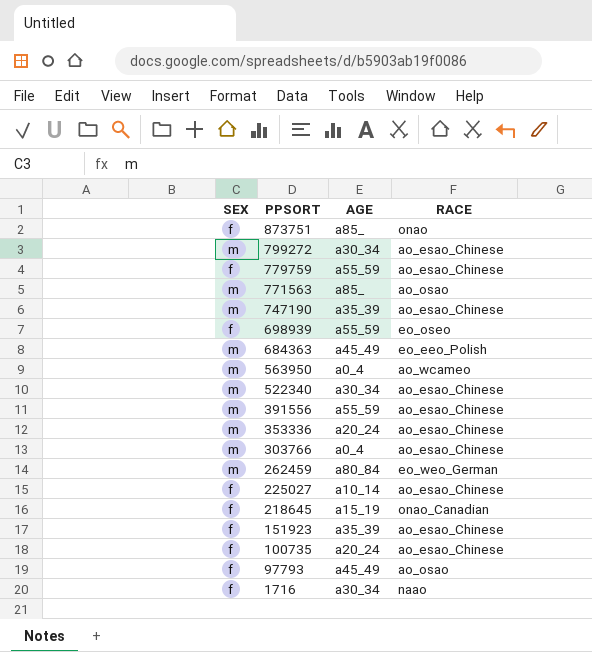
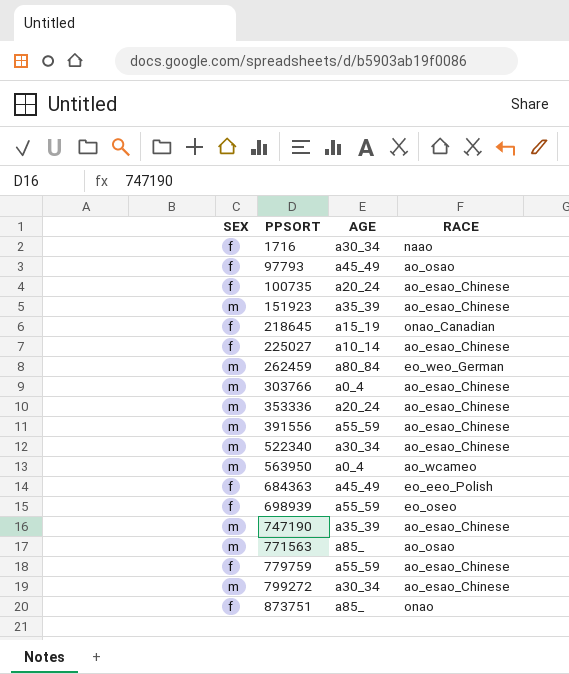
row order: PPSORT descending -> PPSORT ascending
151923 | SEX: f -> m
684363 | SEX: m -> f

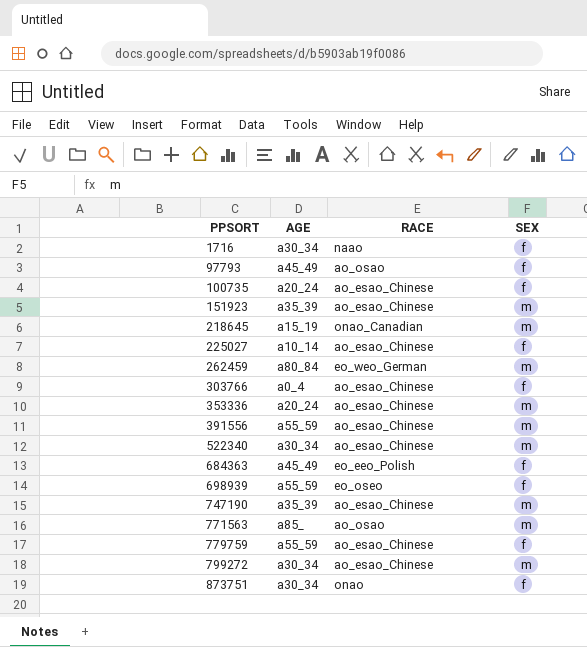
column SEX | position: 1 -> 4
row 563950: m | a0_4 | ao_wcameo -> none
218645 | SEX: f -> m
303766 | SEX: m -> f
873751 | AGE: a85_ -> a30_34

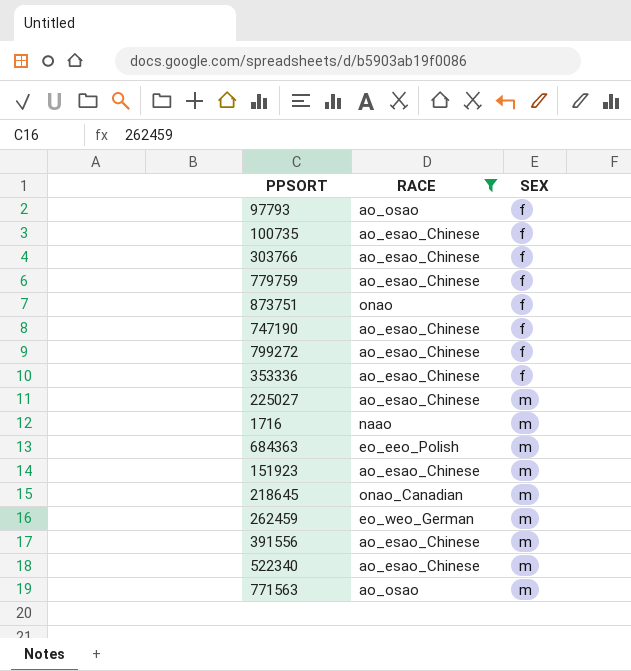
filter: none -> RACE != eo_oseo
row order: PPSORT ascending -> SEX ascending
column AGE | position: 2 -> none
747190 | SEX: m -> f
799272 | SEX: m -> f
353336 | SEX: m -> f
225027 | SEX: f -> m
1716 | SEX: f -> m
684363 | SEX: f -> m

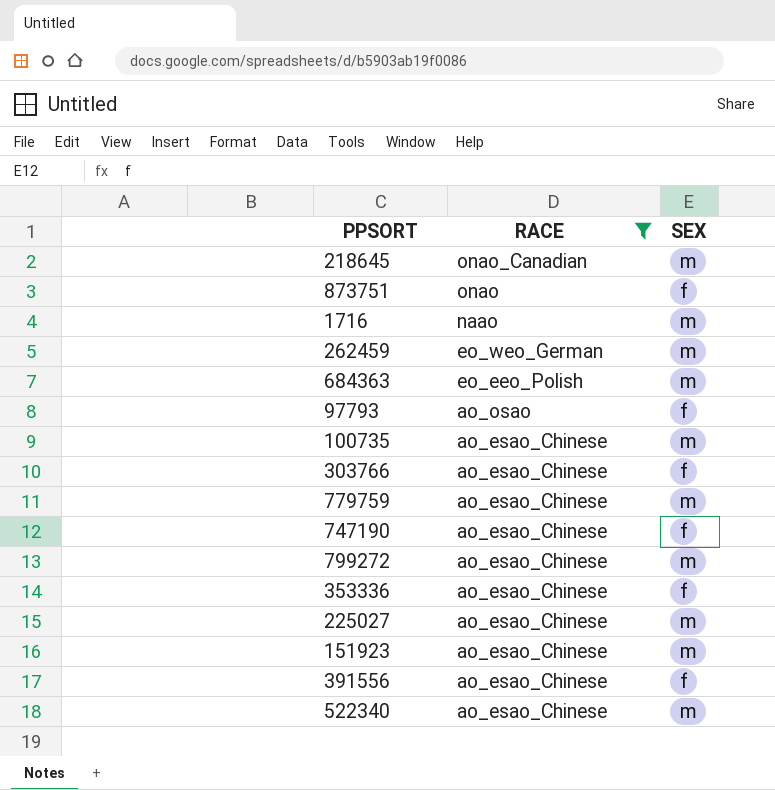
row order: SEX ascending -> RACE descending
row 771563: ao_osao | m -> none
100735 | SEX: f -> m
779759 | SEX: f -> m
799272 | SEX: f -> m
391556 | SEX: m -> f

